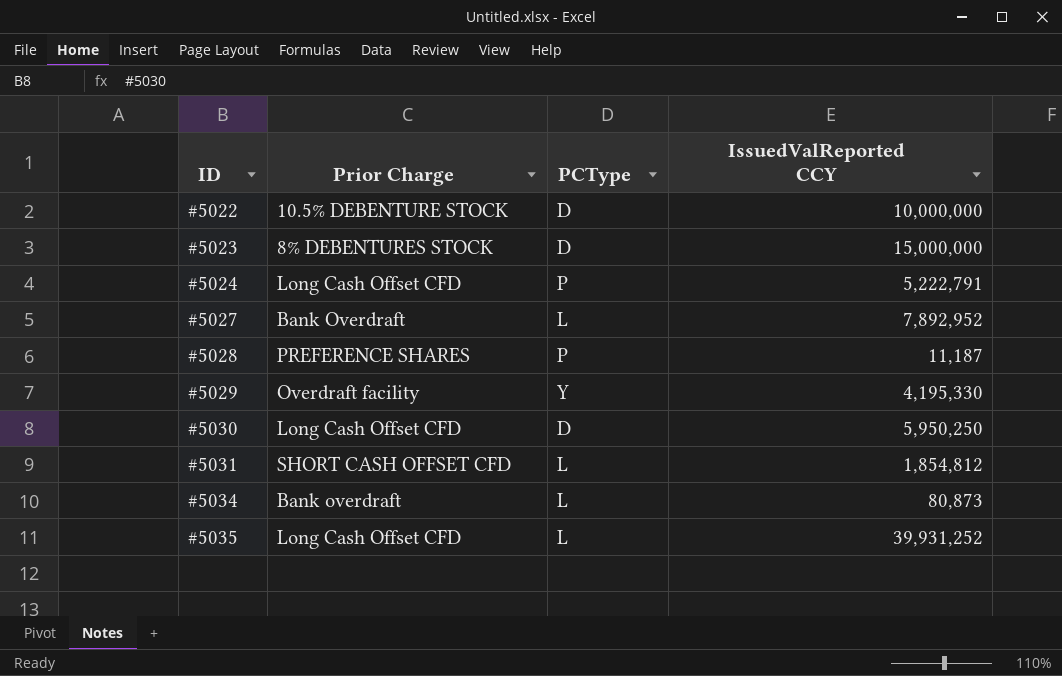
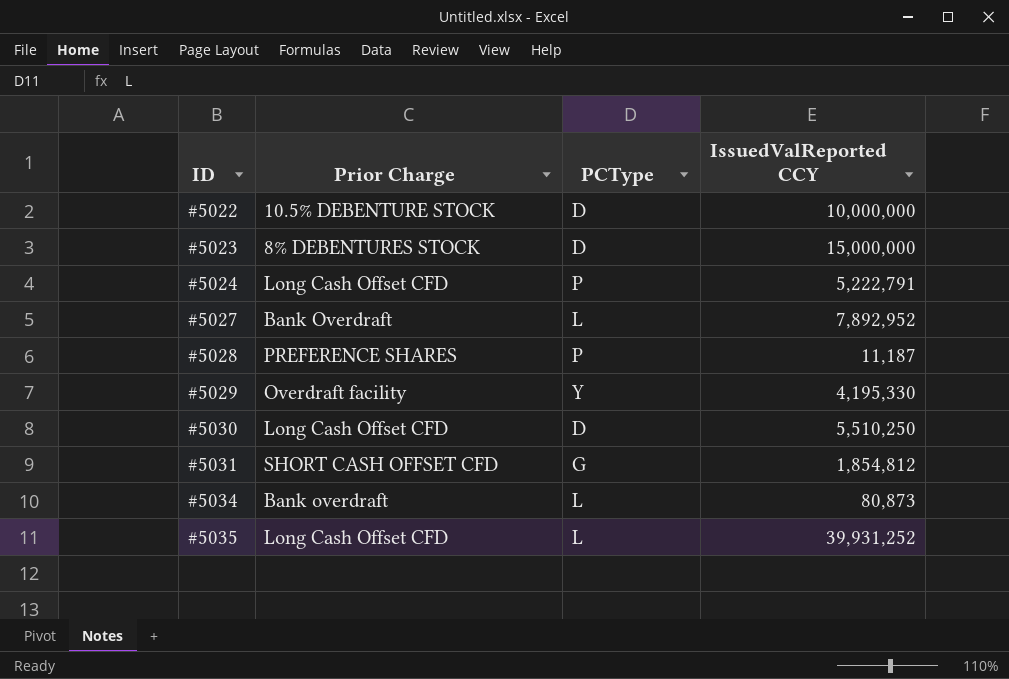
#5030 | IssuedValReported CCY: 5,950,250 -> 5,510,250
#5031 | PCType: L -> G

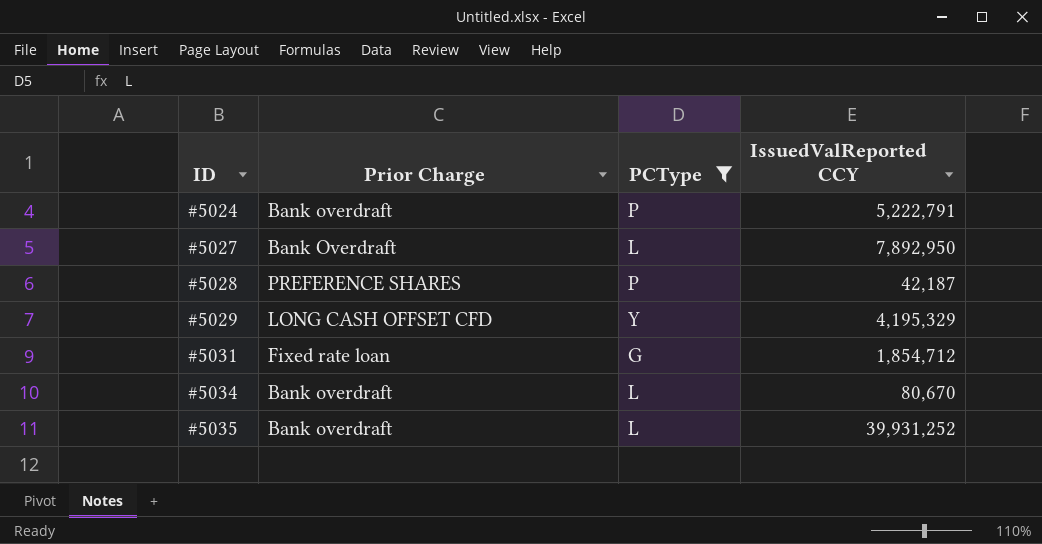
filter: none -> PCType != D
#5024 | Prior Charge: Long Cash Offset CFD -> Bank overdraft
#5027 | IssuedValReported CCY: 7,892,952 -> 7,892,950
#5028 | IssuedValReported CCY: 11,187 -> 42,187
#5029 | Prior Charge: Overdraft facility -> LONG CASH OFFSET CFD
#5029 | IssuedValReported CCY: 4,195,330 -> 4,195,329
#5031 | Prior Charge: SHORT CASH OFFSET CFD -> Fixed rate loan
#5031 | IssuedValReported CCY: 1,854,812 -> 1,854,712
#5034 | IssuedValReported CCY: 80,873 -> 80,670
#5035 | Prior Charge: Long Cash Offset CFD -> Bank overdraft

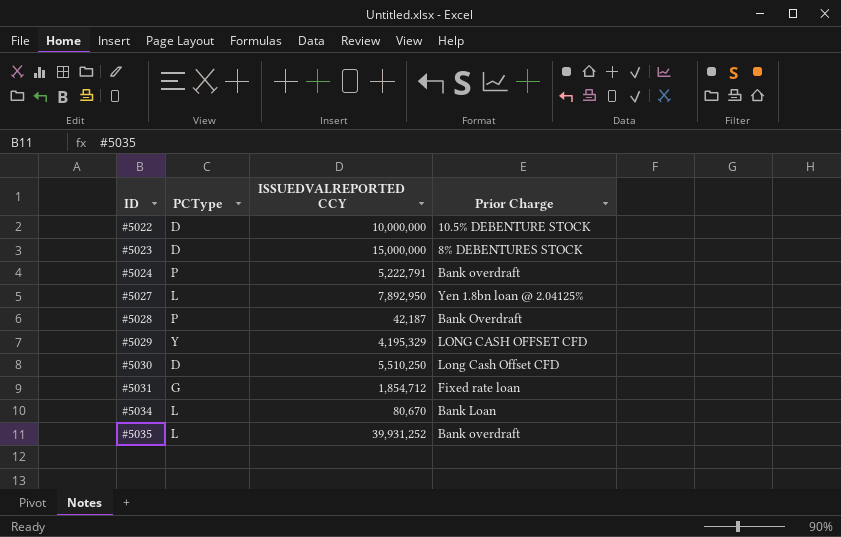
filter: PCType != D -> none
column name: IssuedValReported CCY -> ISSUEDVALREPORTED CCY
column Prior Charge | position: 2 -> 4
#5027 | Prior Charge: Bank Overdraft -> Yen 1.8bn loan @ 2.04125%
#5028 | Prior Charge: PREFERENCE SHARES -> Bank Overdraft
#5034 | Prior Charge: Bank overdraft -> Bank Loan

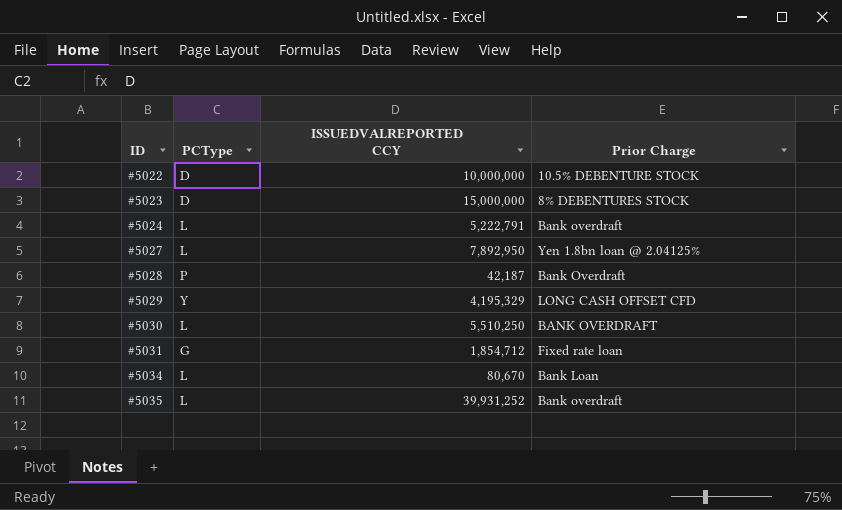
#5024 | PCType: P -> L
#5030 | PCType: D -> L
#5030 | Prior Charge: Long Cash Offset CFD -> BANK OVERDRAFT

